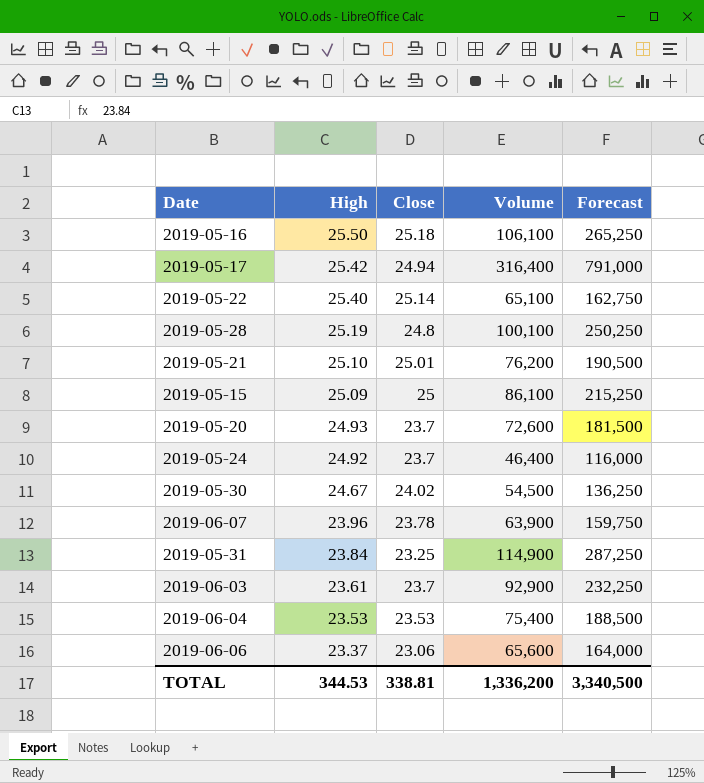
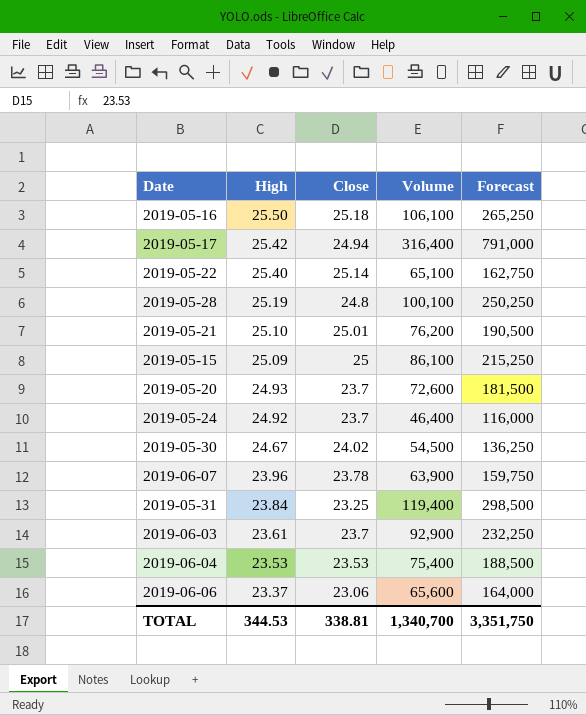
2019-05-31 | Volume: 114,900 -> 119,400
2019-05-31 | Forecast: 287,250 -> 298,500
TOTAL | Volume: 1,336,200 -> 1,340,700
TOTAL | Forecast: 3,340,500 -> 3,351,750

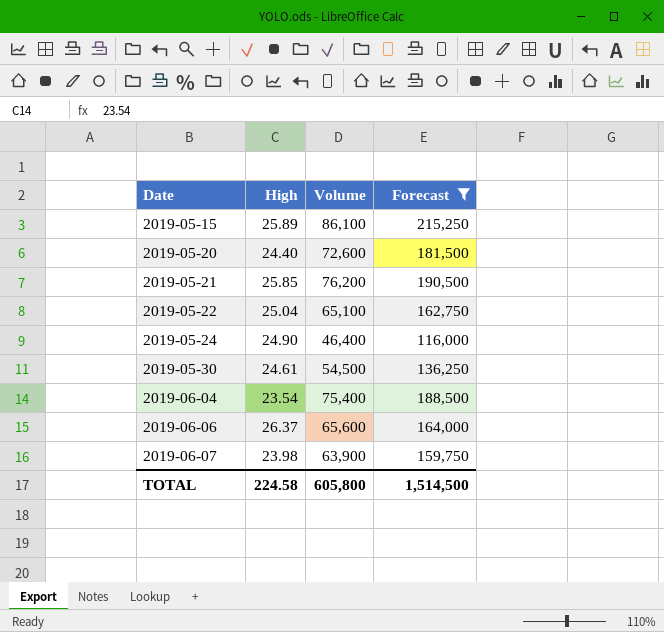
filter: none -> Forecast <= 215,250
row order: High descending -> Date ascending
column Close | position: 3 -> none
2019-05-15 | High: 25.09 -> 25.89
2019-05-20 | High: 24.93 -> 24.40
2019-05-21 | High: 25.10 -> 25.85
2019-05-22 | High: 25.40 -> 25.04
2019-05-24 | High: 24.92 -> 24.90
2019-05-30 | High: 24.67 -> 24.61
2019-06-04 | High: 23.53 -> 23.54
2019-06-06 | High: 23.37 -> 26.37
2019-06-07 | High: 23.96 -> 23.98
TOTAL | High: 344.53 -> 224.58
TOTAL | Volume: 1,340,700 -> 605,800
TOTAL | Forecast: 3,351,750 -> 1,514,500

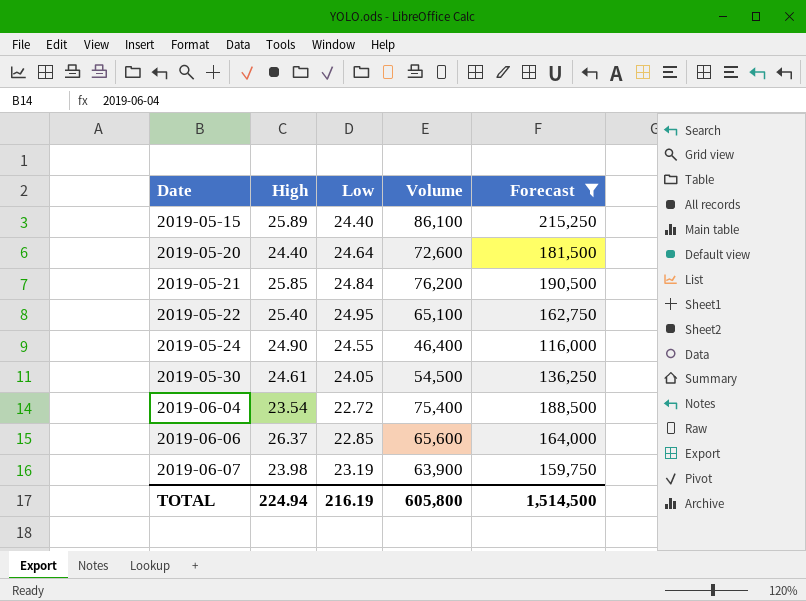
column Low | position: none -> 3
2019-05-22 | High: 25.04 -> 25.40
TOTAL | High: 224.58 -> 224.94

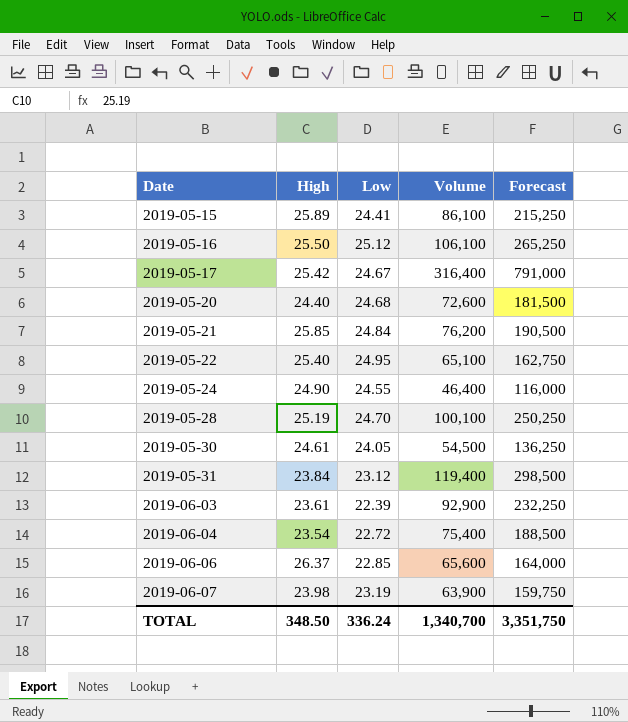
filter: Forecast <= 215,250 -> none
2019-05-15 | Low: 24.40 -> 24.41
2019-05-20 | Low: 24.64 -> 24.68
TOTAL | High: 224.94 -> 348.50
TOTAL | Low: 216.19 -> 336.24
TOTAL | Volume: 605,800 -> 1,340,700
TOTAL | Forecast: 1,514,500 -> 3,351,750

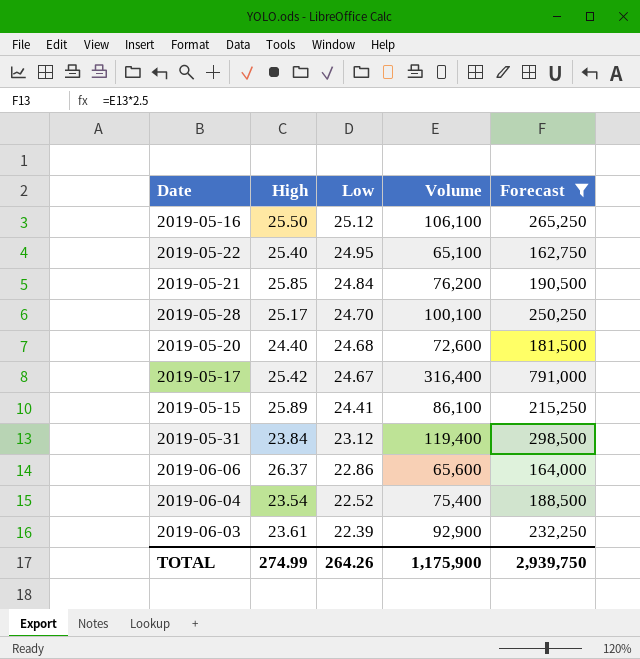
filter: none -> Forecast >= 162,750
row order: Date ascending -> Low descending
2019-05-28 | High: 25.19 -> 25.17
2019-06-06 | Low: 22.85 -> 22.86
2019-06-04 | Low: 22.72 -> 22.52
TOTAL | High: 348.50 -> 274.99
TOTAL | Low: 336.24 -> 264.26
TOTAL | Volume: 1,340,700 -> 1,175,900
TOTAL | Forecast: 3,351,750 -> 2,939,750

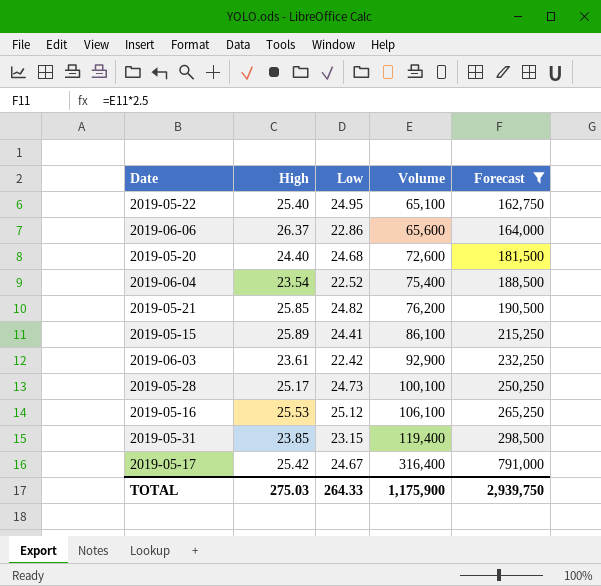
row order: Low descending -> Volume ascending
2019-05-21 | Low: 24.84 -> 24.82
2019-06-03 | Low: 22.39 -> 22.42
2019-05-28 | Low: 24.70 -> 24.73
2019-05-16 | High: 25.50 -> 25.53
2019-05-31 | High: 23.84 -> 23.85
2019-05-31 | Low: 23.12 -> 23.15
TOTAL | High: 274.99 -> 275.03
TOTAL | Low: 264.26 -> 264.33

